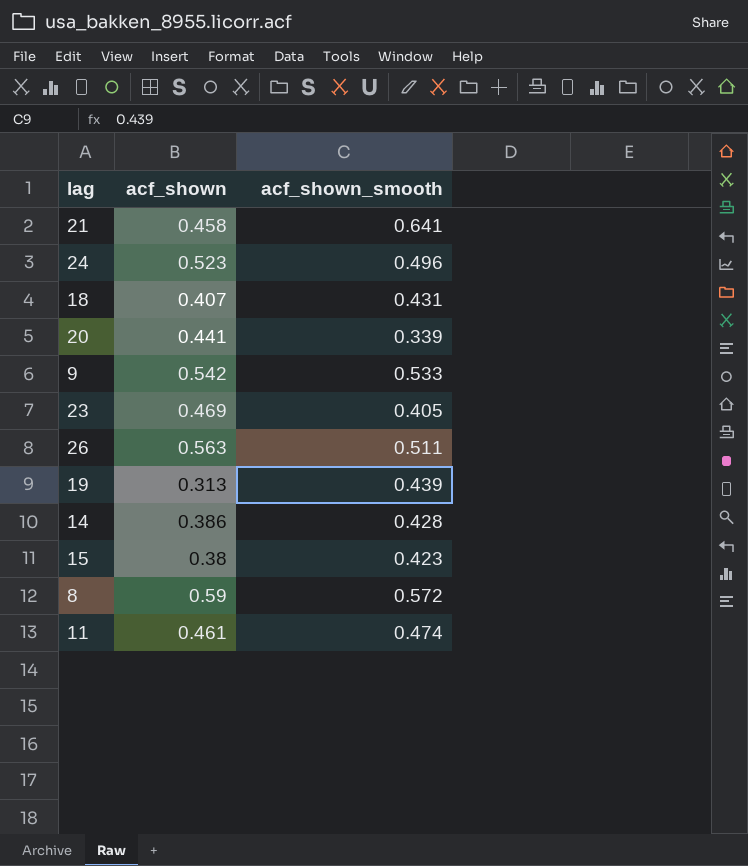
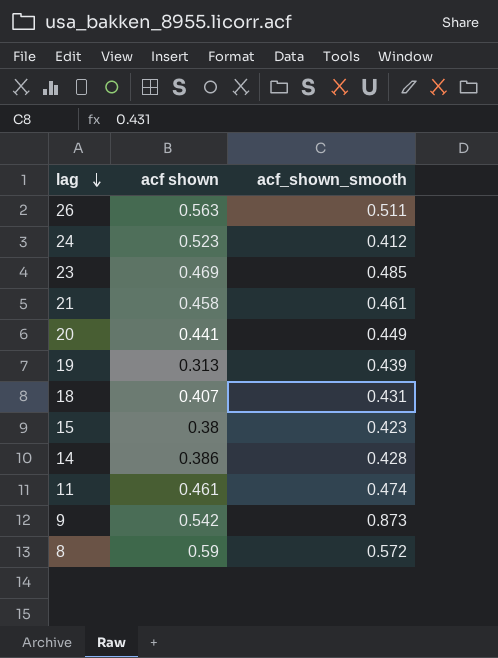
row order: none -> lag descending
column name: acf_shown -> acf shown
24 | acf_shown_smooth: 0.496 -> 0.412
23 | acf_shown_smooth: 0.405 -> 0.485
21 | acf_shown_smooth: 0.641 -> 0.461
20 | acf_shown_smooth: 0.339 -> 0.449
9 | acf_shown_smooth: 0.533 -> 0.873

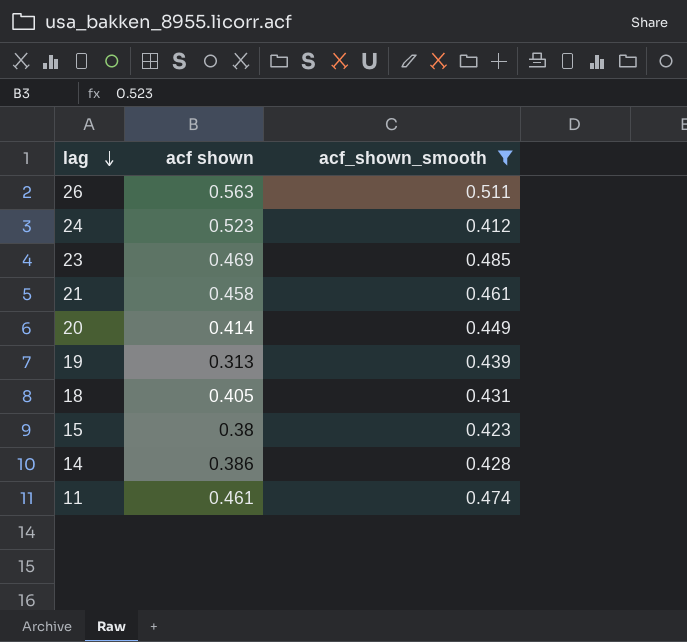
filter: none -> acf_shown_smooth <= 0.511
20 | acf shown: 0.441 -> 0.414
18 | acf shown: 0.407 -> 0.405

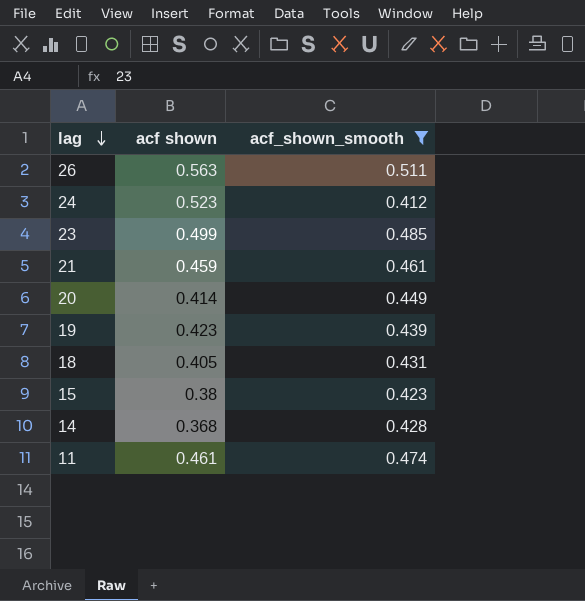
23 | acf shown: 0.469 -> 0.499
21 | acf shown: 0.458 -> 0.459
19 | acf shown: 0.313 -> 0.423
14 | acf shown: 0.386 -> 0.368

